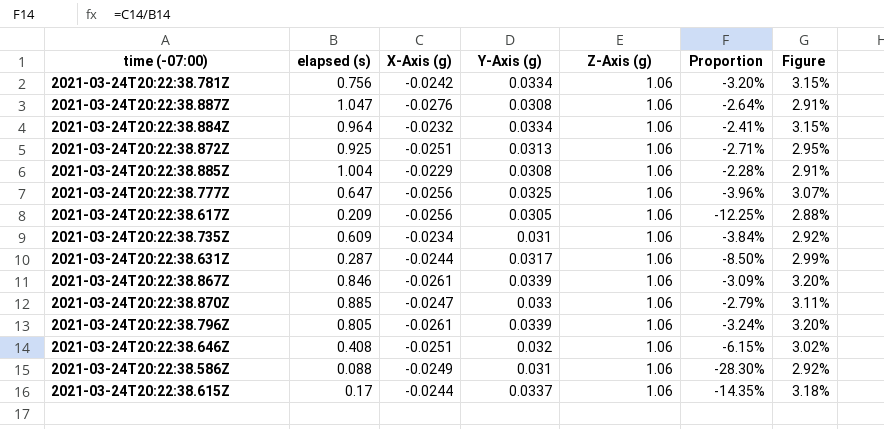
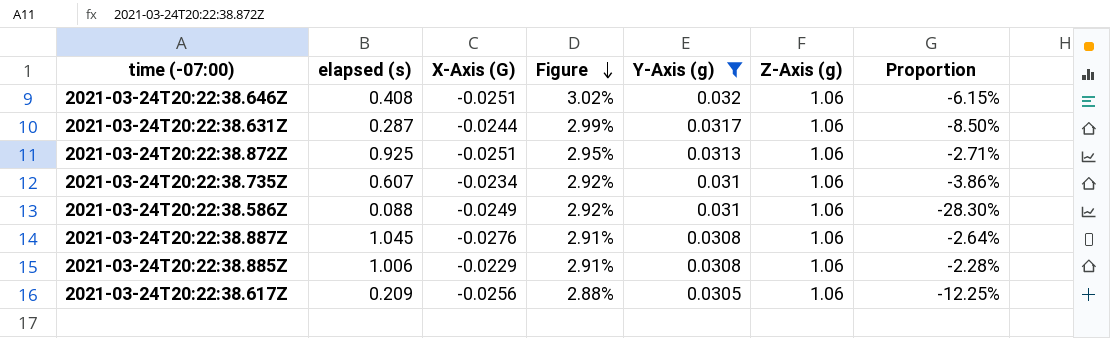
filter: none -> Y-Axis (g) <= 0.032
row order: none -> Figure descending
column name: X-Axis (g) -> X-Axis (G)
column Figure | position: 7 -> 4
2021-03-24T20:22:38.735Z | elapsed (s): 0.609 -> 0.607
2021-03-24T20:22:38.735Z | Proportion: -3.84% -> -3.86%
2021-03-24T20:22:38.887Z | elapsed (s): 1.047 -> 1.045
2021-03-24T20:22:38.885Z | elapsed (s): 1.004 -> 1.006

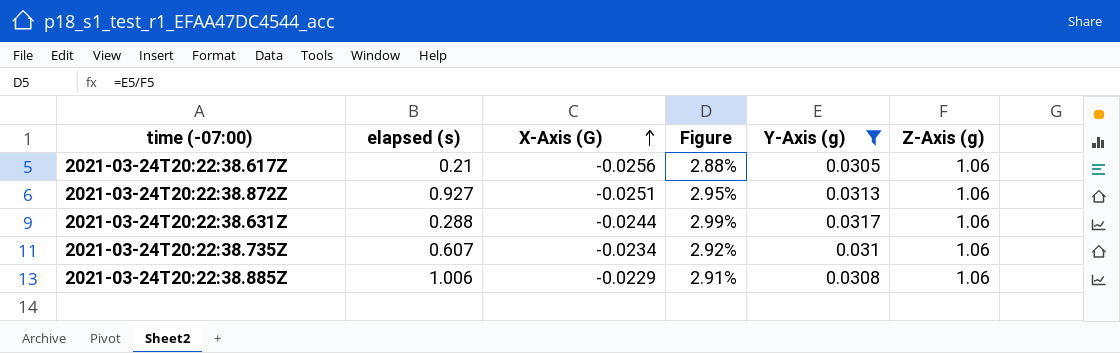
row order: Figure descending -> X-Axis (G) ascending
column Proportion | formula: [X-Axis (G)] / [elapsed (s)] -> none
row 2021-03-24T20:22:38.646Z: 0.408 | -0.0251 | 3.02% | 0.032 | 1.06 | -6.15% -> none
row 2021-03-24T20:22:38.586Z: 0.088 | -0.0249 | 2.92% | 0.031 | 1.06 | -28.30% -> none
row 2021-03-24T20:22:38.887Z: 1.045 | -0.0276 | 2.91% | 0.0308 | 1.06 | -2.64% -> none
2021-03-24T20:22:38.617Z | elapsed (s): 0.209 -> 0.21
2021-03-24T20:22:38.872Z | elapsed (s): 0.925 -> 0.927
2021-03-24T20:22:38.631Z | elapsed (s): 0.287 -> 0.288

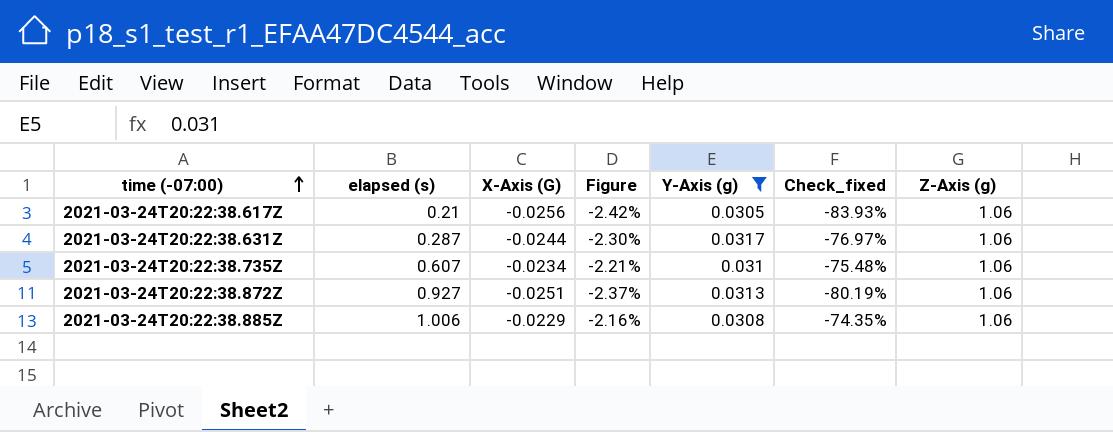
row order: X-Axis (G) ascending -> time (-07:00) ascending
column Figure | formula: [Y-Axis (g)] / [Z-Axis (g)] -> [X-Axis (G)] / [Z-Axis (g)]
column Check_fixed | formula: none -> [X-Axis (G)] / [Y-Axis (g)]
2021-03-24T20:22:38.631Z | elapsed (s): 0.288 -> 0.287

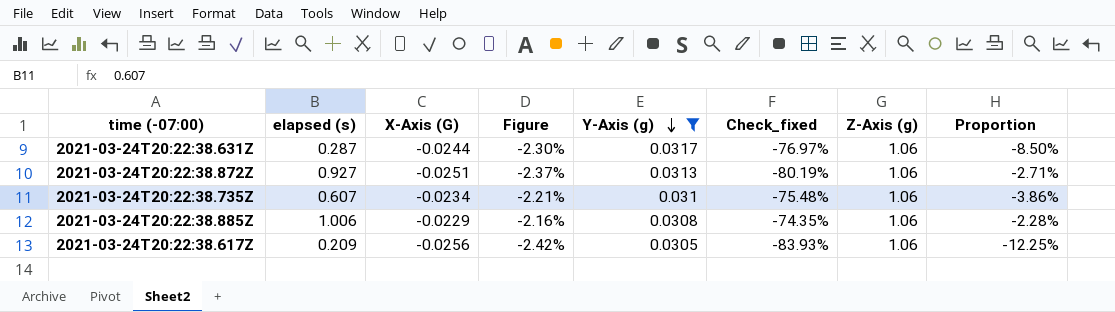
row order: time (-07:00) ascending -> Y-Axis (g) descending
column Proportion | formula: none -> [X-Axis (G)] / [elapsed (s)]
2021-03-24T20:22:38.617Z | elapsed (s): 0.21 -> 0.209

